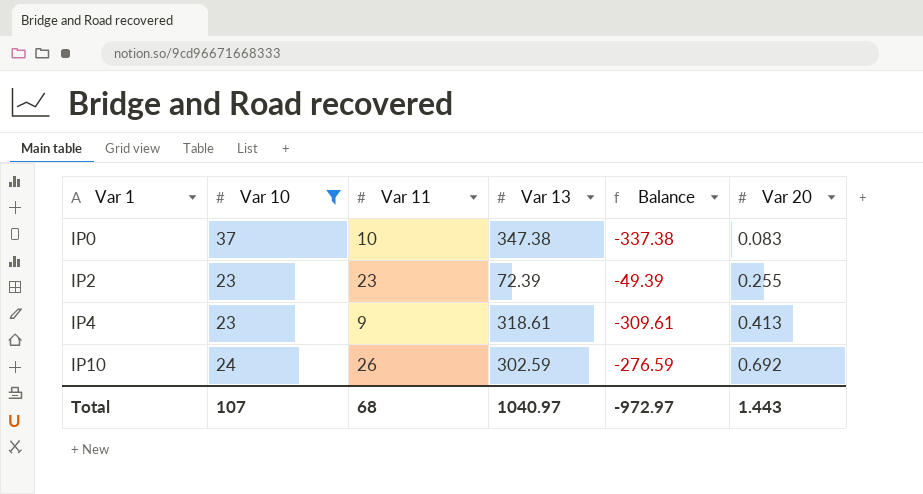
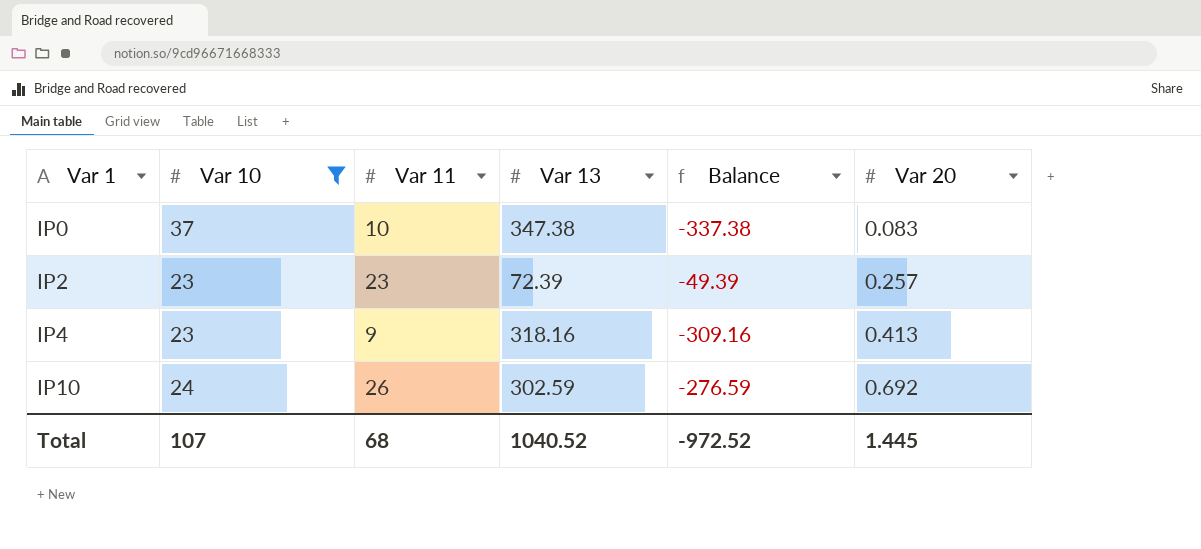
IP2 | Var 20: 0.255 -> 0.257
IP4 | Var 13: 318.61 -> 318.16
IP4 | Balance: -309.61 -> -309.16
Total | Var 13: 1040.97 -> 1040.52
Total | Balance: -972.97 -> -972.52
Total | Var 20: 1.443 -> 1.445

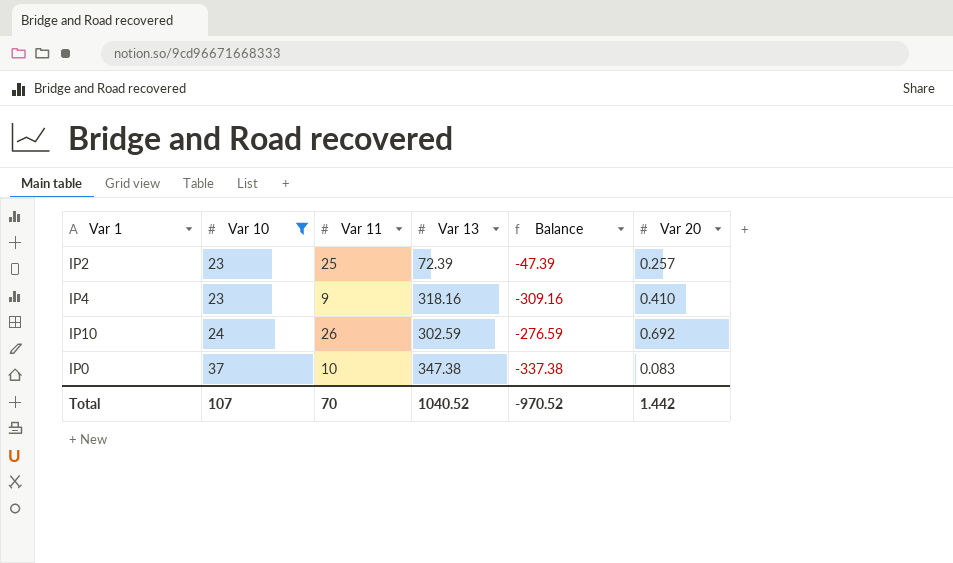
row order: Var 1 ascending -> Var 10 ascending
IP2 | Var 11: 23 -> 25
IP2 | Balance: -49.39 -> -47.39
IP4 | Var 20: 0.413 -> 0.410
Total | Var 11: 68 -> 70
Total | Balance: -972.52 -> -970.52
Total | Var 20: 1.445 -> 1.442

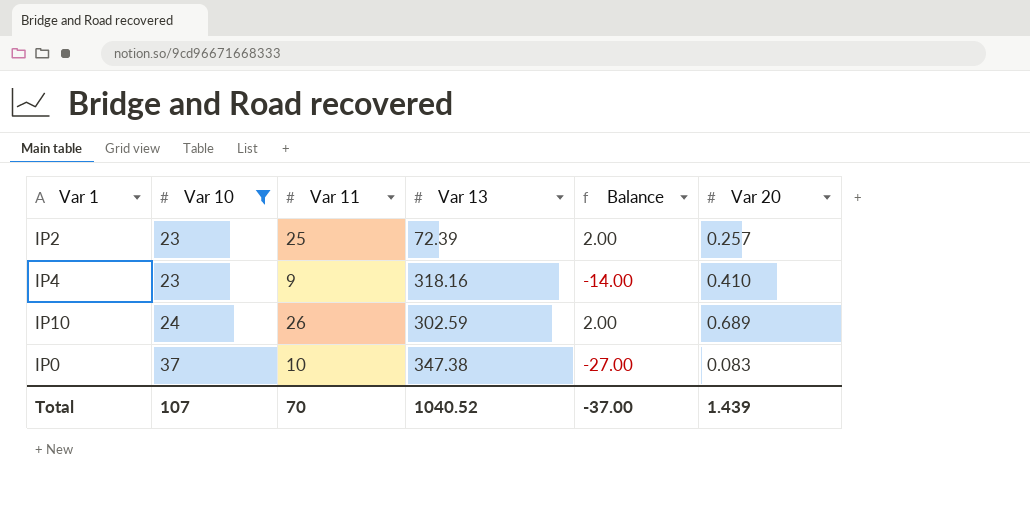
column Balance | formula: [Var 11] - [Var 13] -> [Var 11] - [Var 10]
IP10 | Var 20: 0.692 -> 0.689
Total | Balance: -970.52 -> -37.00
Total | Var 20: 1.442 -> 1.439

